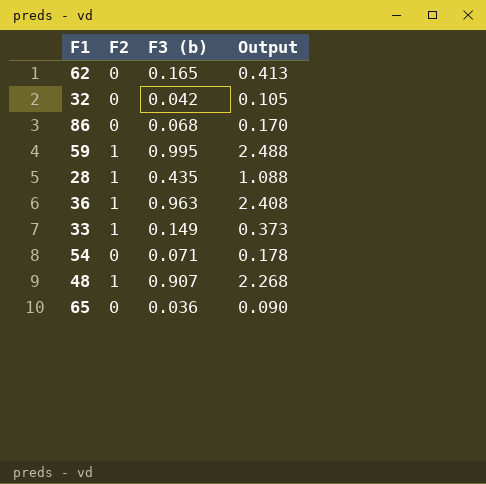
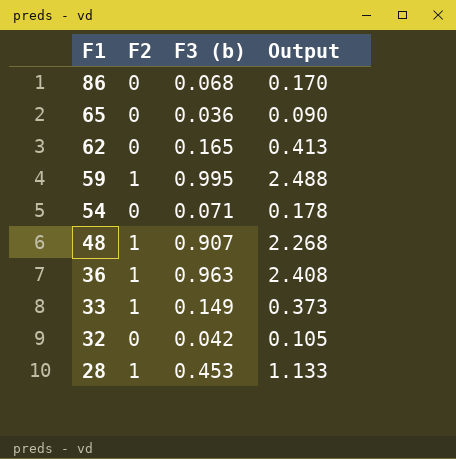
row order: none -> F1 descending
28 | F3 (b): 0.435 -> 0.453
28 | Output: 1.088 -> 1.133

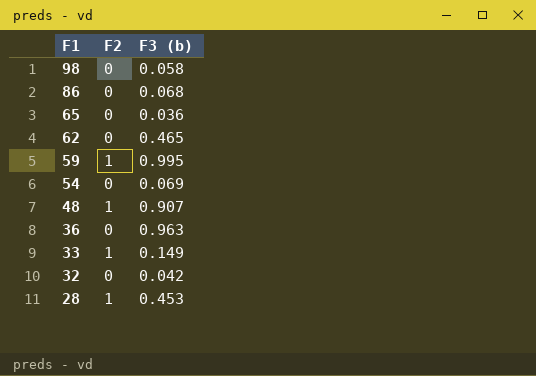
column Output | formula: [F3 (b)] * 2.5 -> none
row 98: none -> 0 | 0.058
62 | F3 (b): 0.165 -> 0.465
54 | F3 (b): 0.071 -> 0.069
36 | F2: 1 -> 0

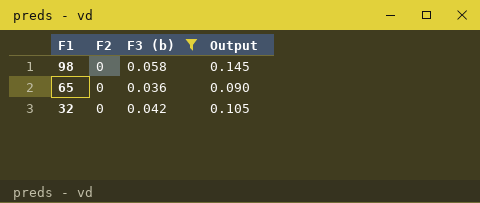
filter: none -> F3 (b) <= 0.058
column Output | formula: none -> [F3 (b)] * 2.5

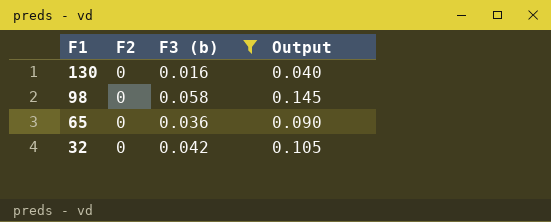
row 130: none -> 0 | 0.016 | 0.040

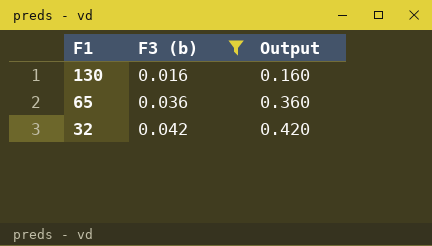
column F2 | position: 2 -> none
column Output | formula: [F3 (b)] * 2.5 -> [F3 (b)] * 10
row 98: 0 | 0.058 | 0.145 -> none

